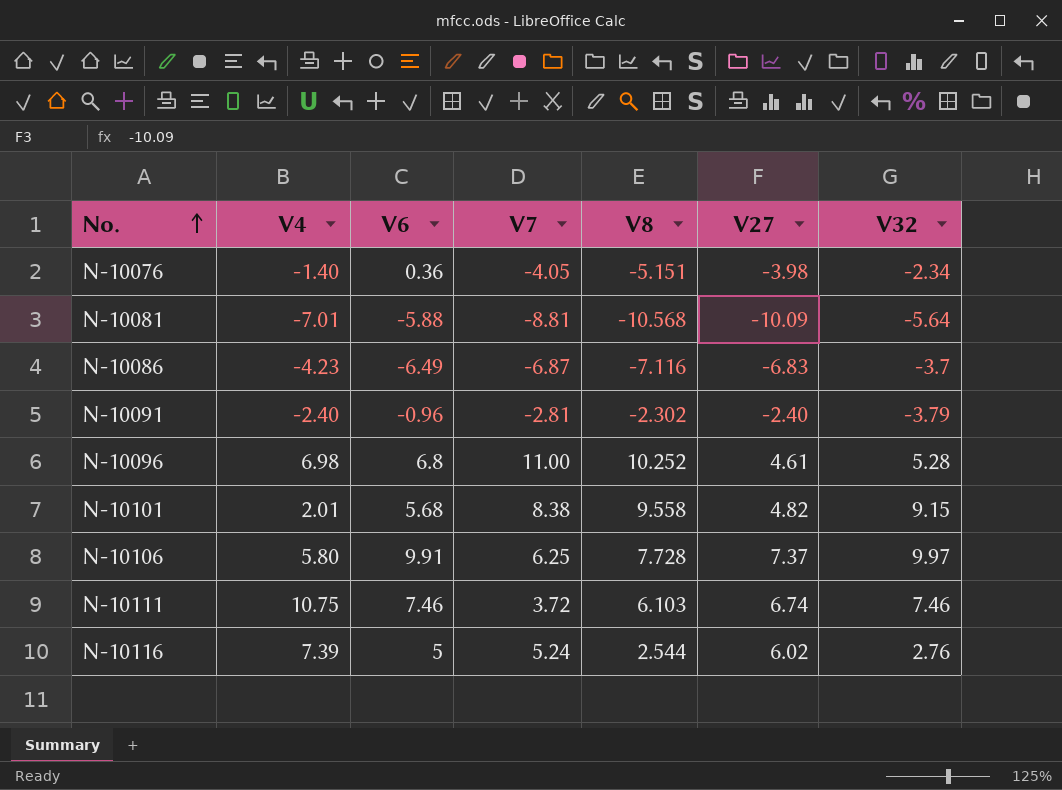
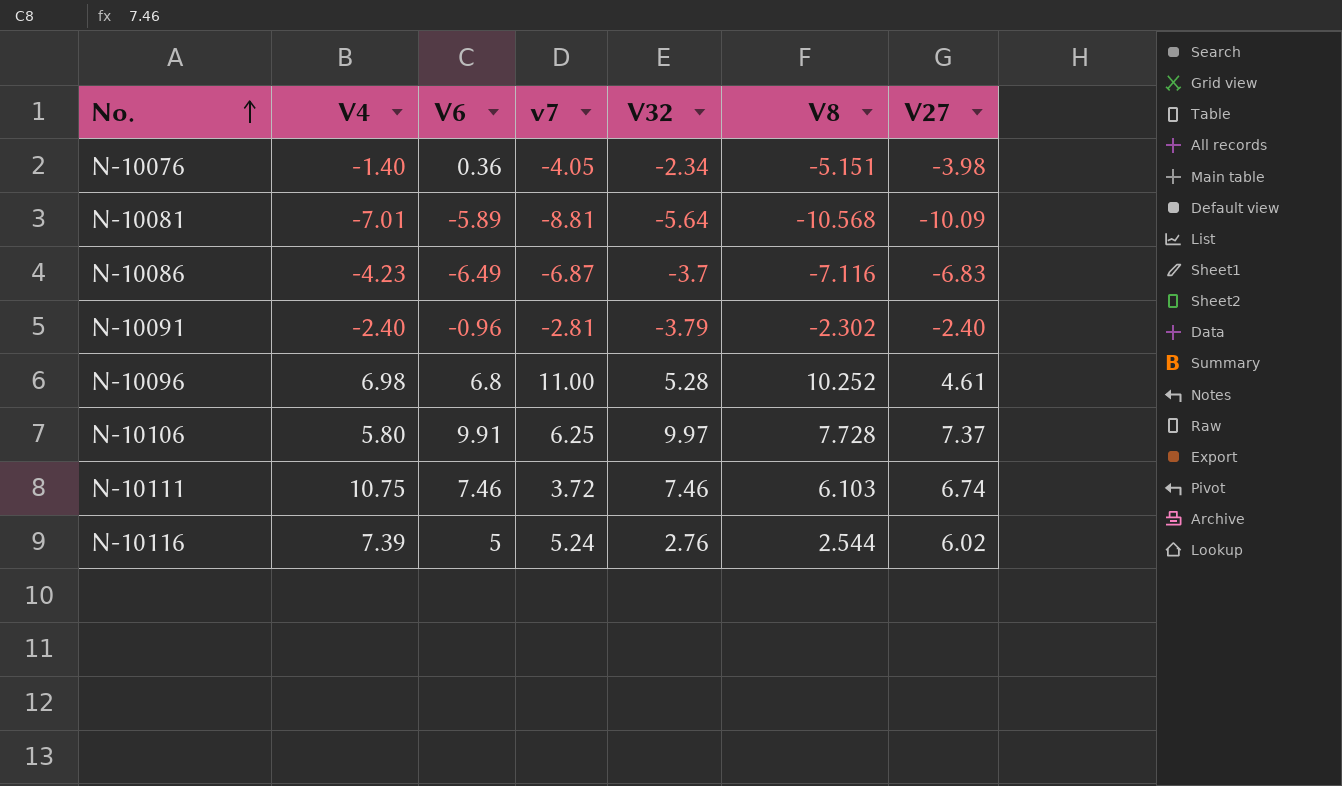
column name: V7 -> v7
column V32 | position: 7 -> 5
row N-10101: 2.01 | 5.68 | 8.38 | 9.558 | 4.82 | 9.15 -> none
N-10081 | V6: -5.88 -> -5.89

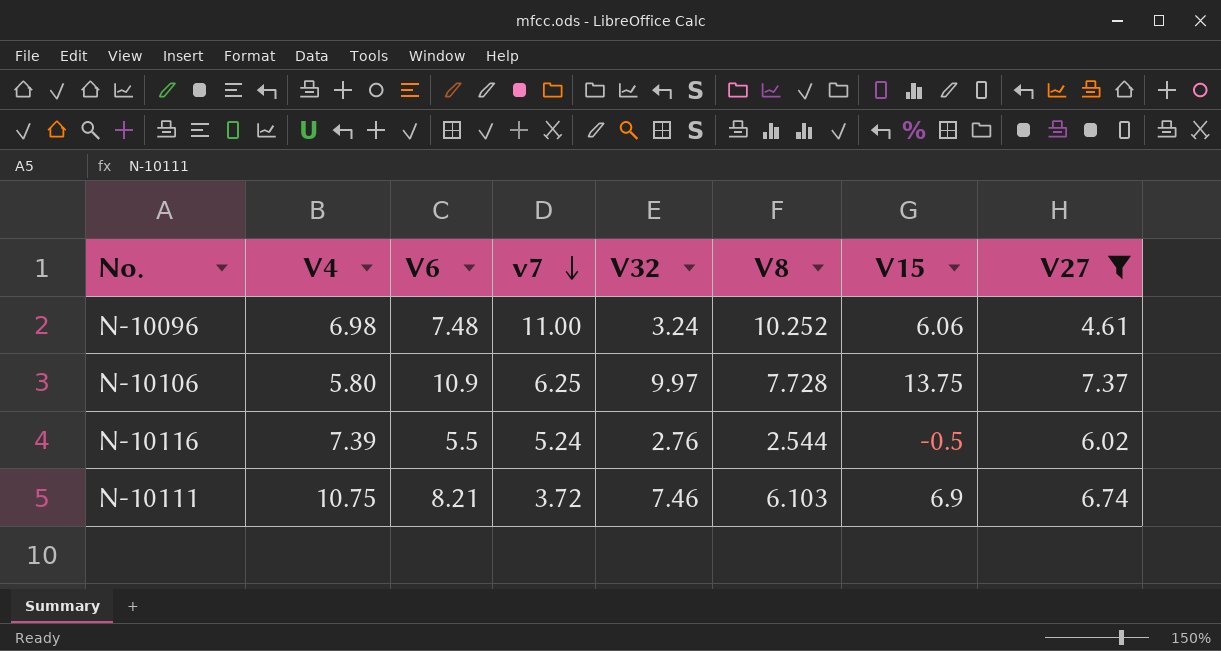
filter: none -> V27 >= 4.61
row order: No. ascending -> v7 descending
column V15 | position: none -> 7
N-10096 | V6: 6.8 -> 7.48
N-10096 | V32: 5.28 -> 3.24
N-10106 | V6: 9.91 -> 10.9
N-10116 | V6: 5 -> 5.5
N-10111 | V6: 7.46 -> 8.21

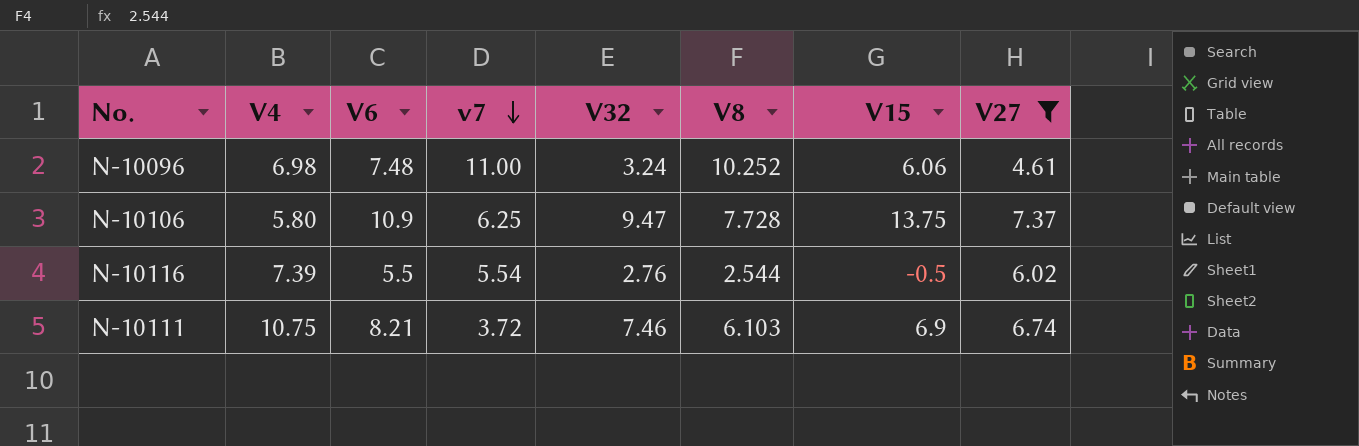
N-10106 | V32: 9.97 -> 9.47
N-10116 | v7: 5.24 -> 5.54

